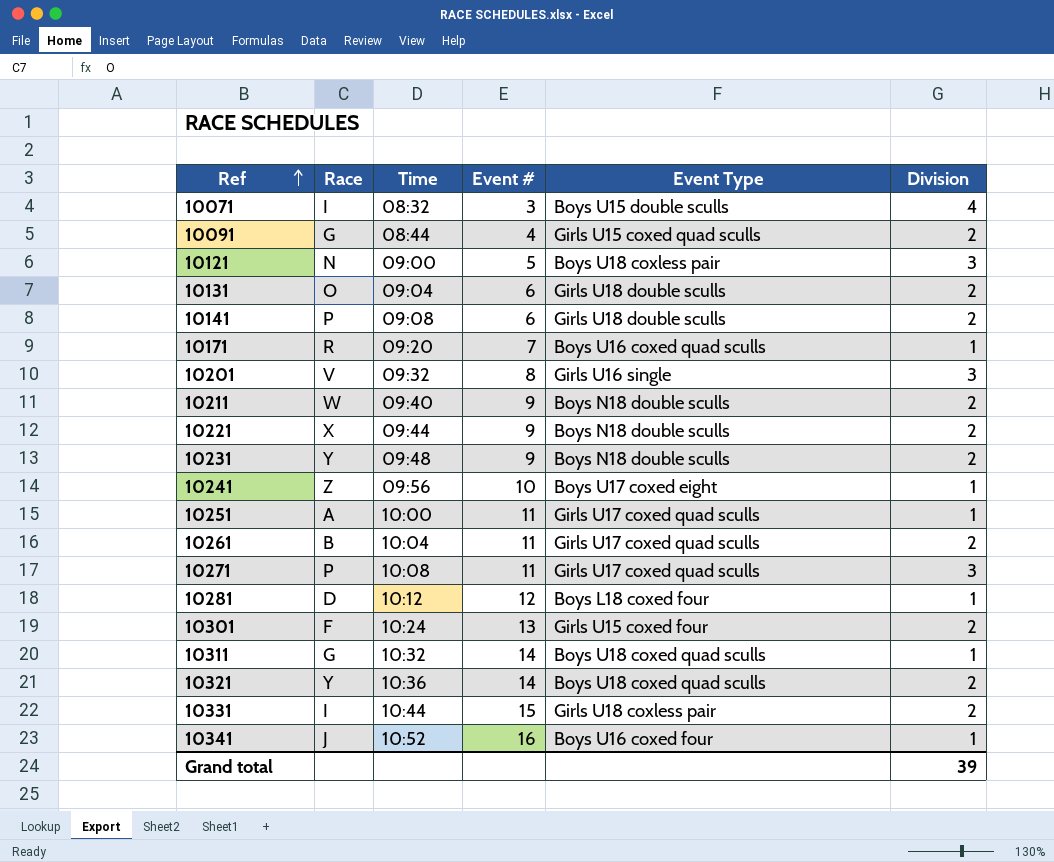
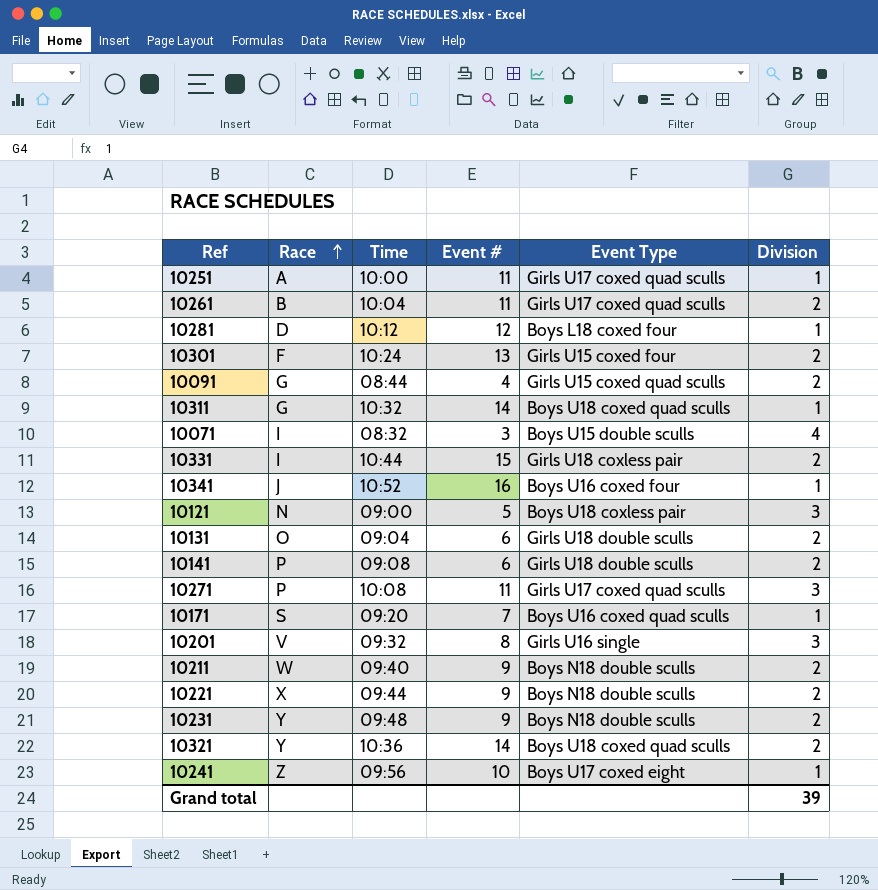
row order: Ref ascending -> Race ascending
10171 | Race: R -> S

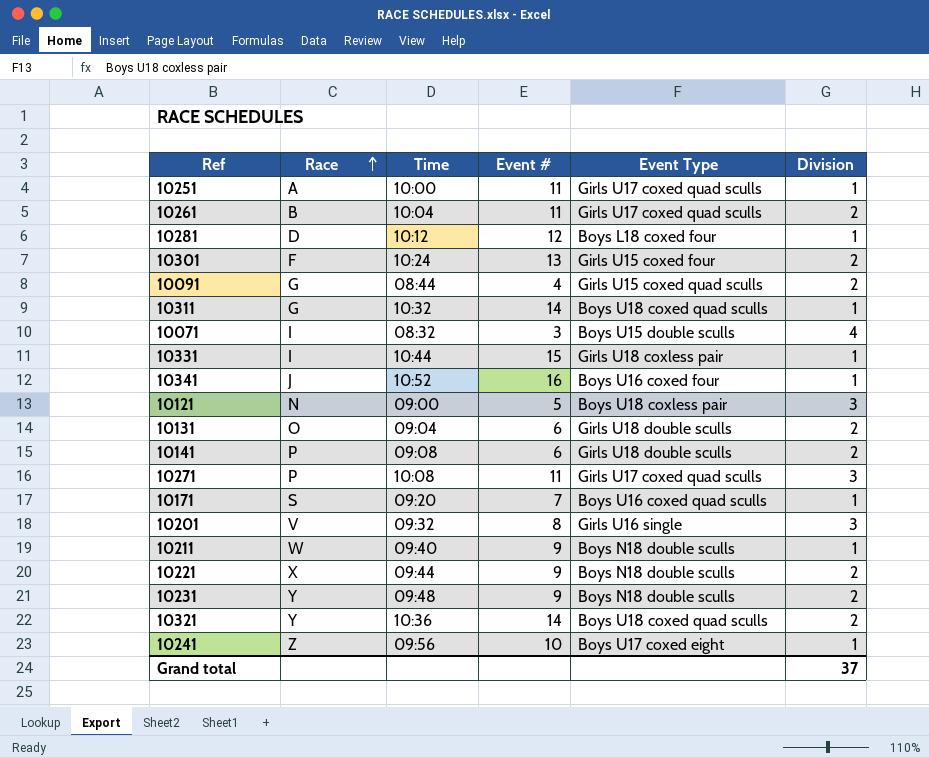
10331 | Division: 2 -> 1
10211 | Division: 2 -> 1
Grand total | Division: 39 -> 37

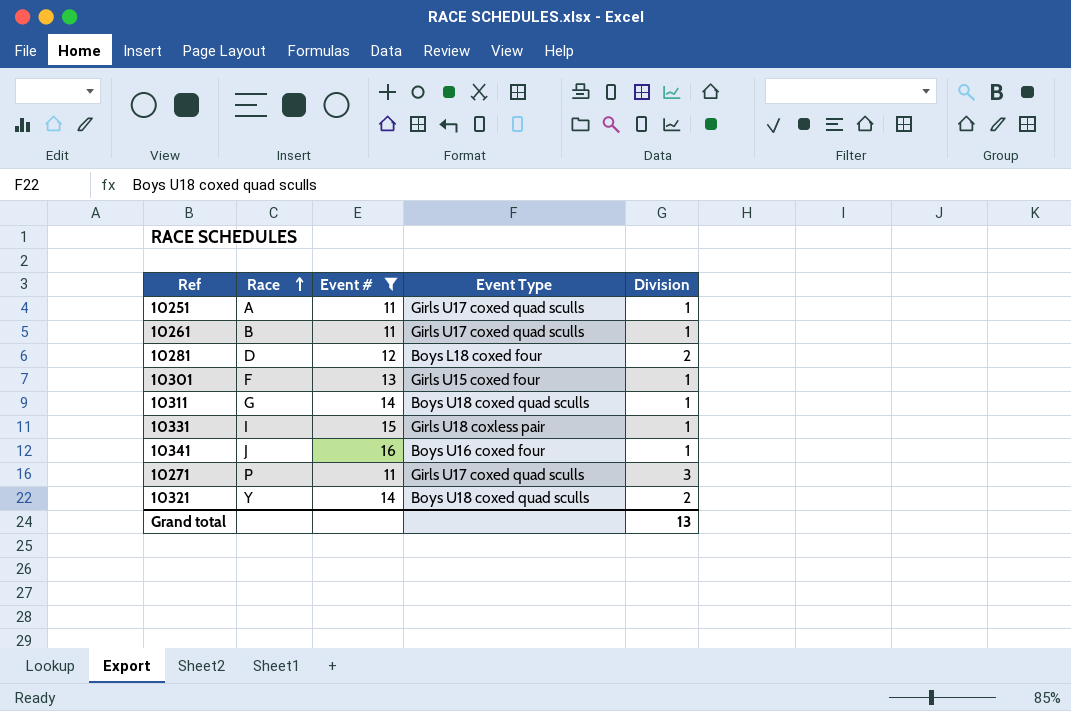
filter: none -> Event # >= 11
column Time | position: 3 -> none
10261 | Division: 2 -> 1
10281 | Division: 1 -> 2
10301 | Division: 2 -> 1
Grand total | Division: 37 -> 13

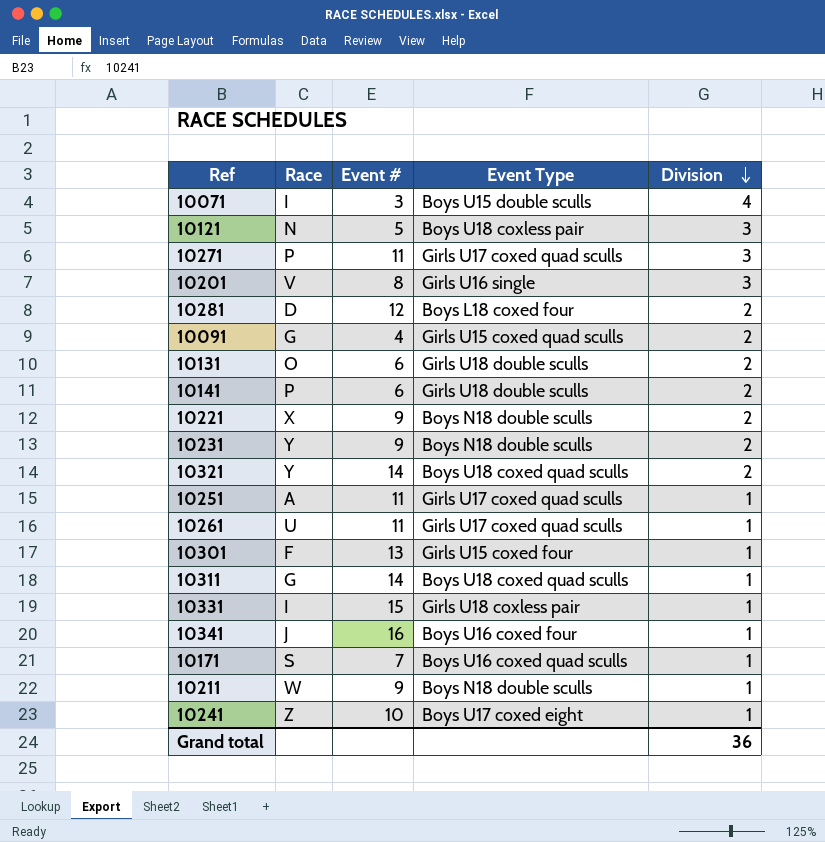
filter: Event # >= 11 -> none
row order: Race ascending -> Division descending
10261 | Race: B -> U
Grand total | Division: 13 -> 36

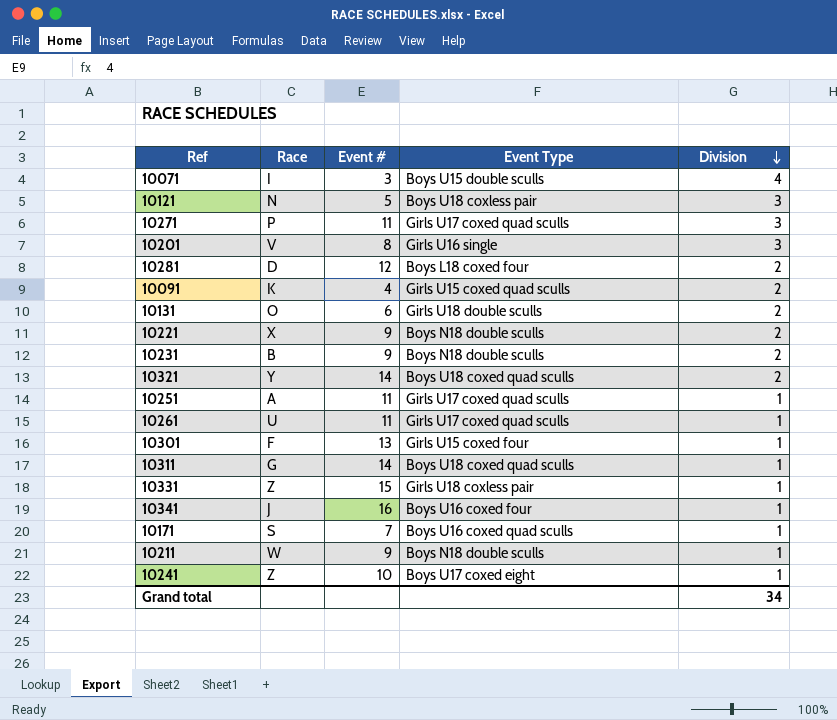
row 10141: P | 6 | Girls U18 double sculls | 2 -> none
10091 | Race: G -> K
10231 | Race: Y -> B
10331 | Race: I -> Z
Grand total | Division: 36 -> 34

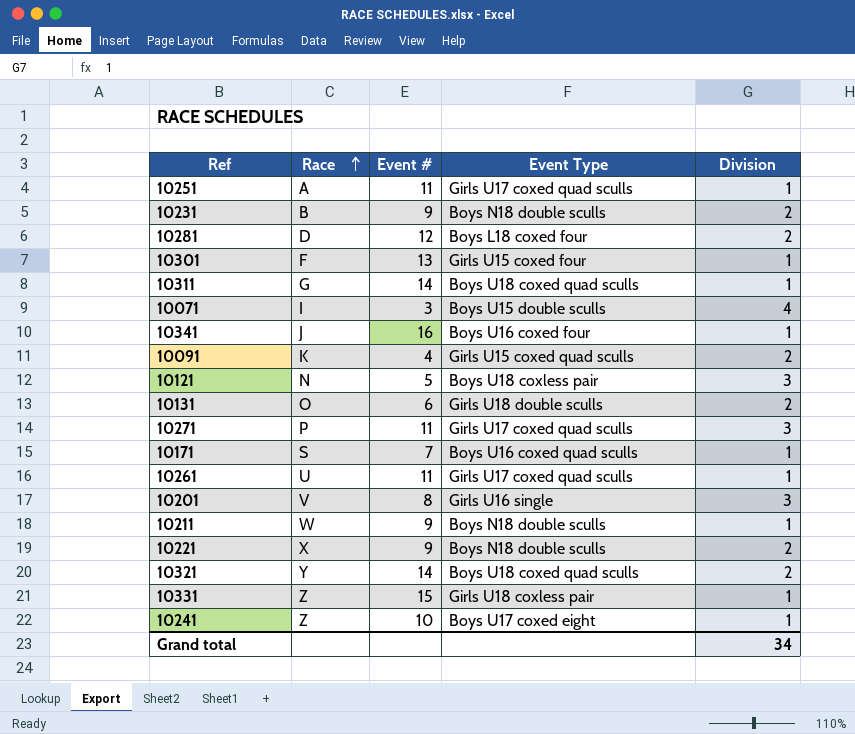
row order: Division descending -> Race ascending

